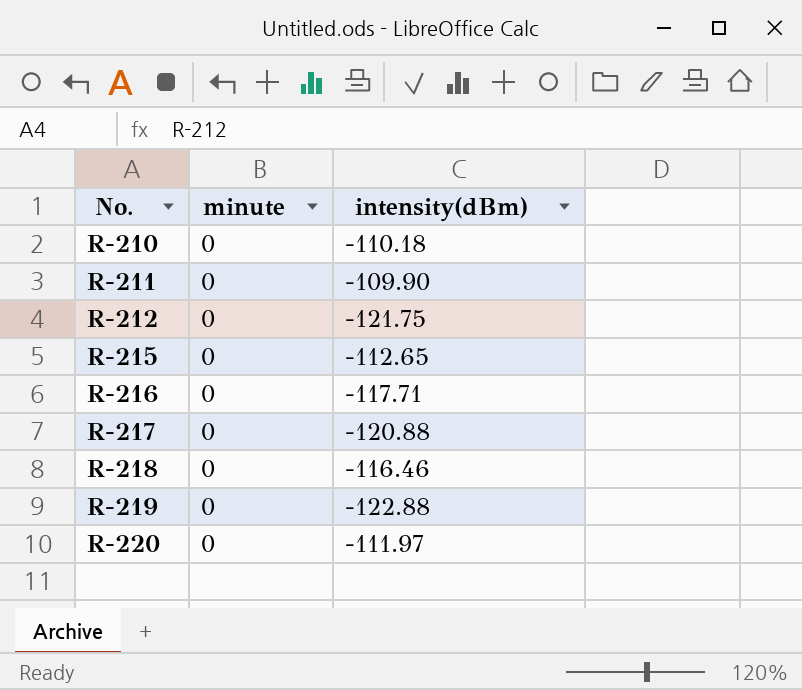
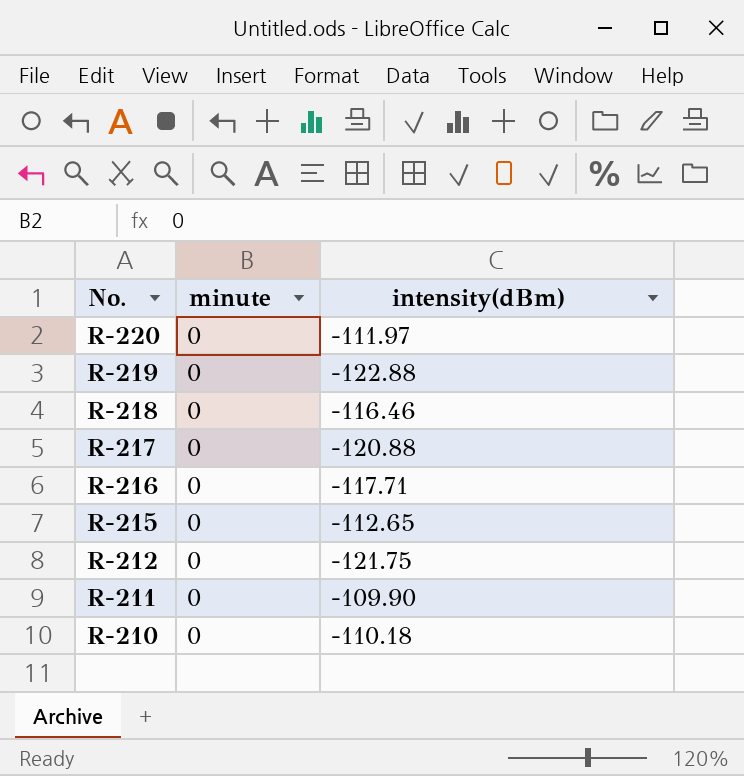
row order: No. ascending -> No. descending

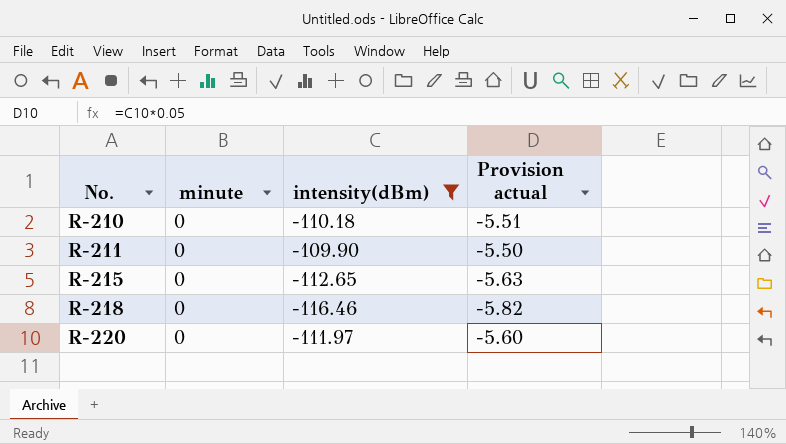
filter: none -> intensity(dBm) >= -116.46
row order: No. descending -> No. ascending
column Provision actual | formula: none -> [intensity(dBm)] * 0.05

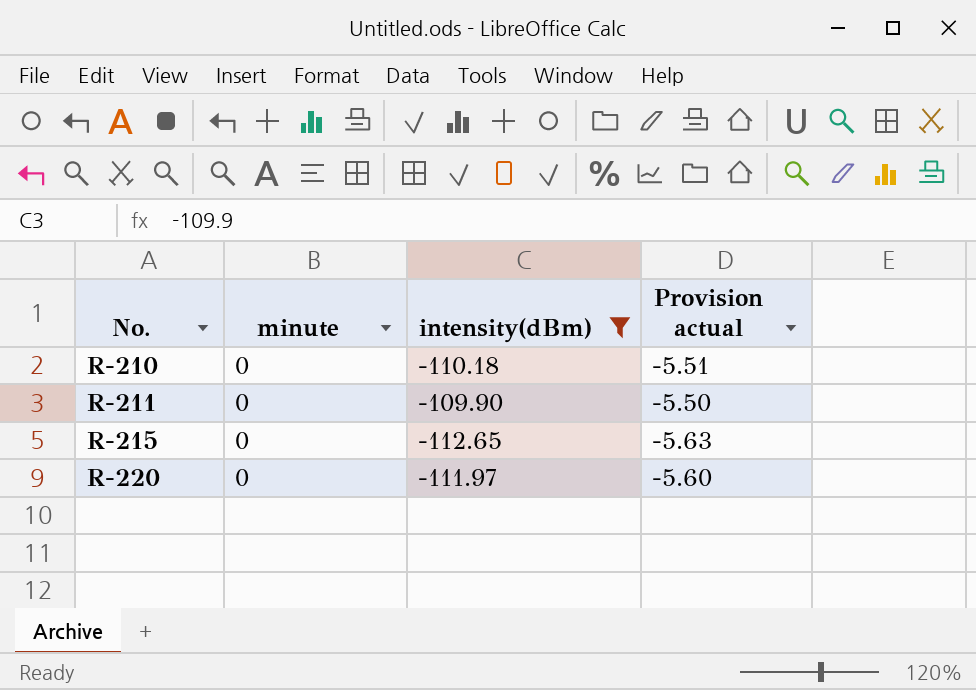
row R-218: 0 | -116.46 | -5.82 -> none

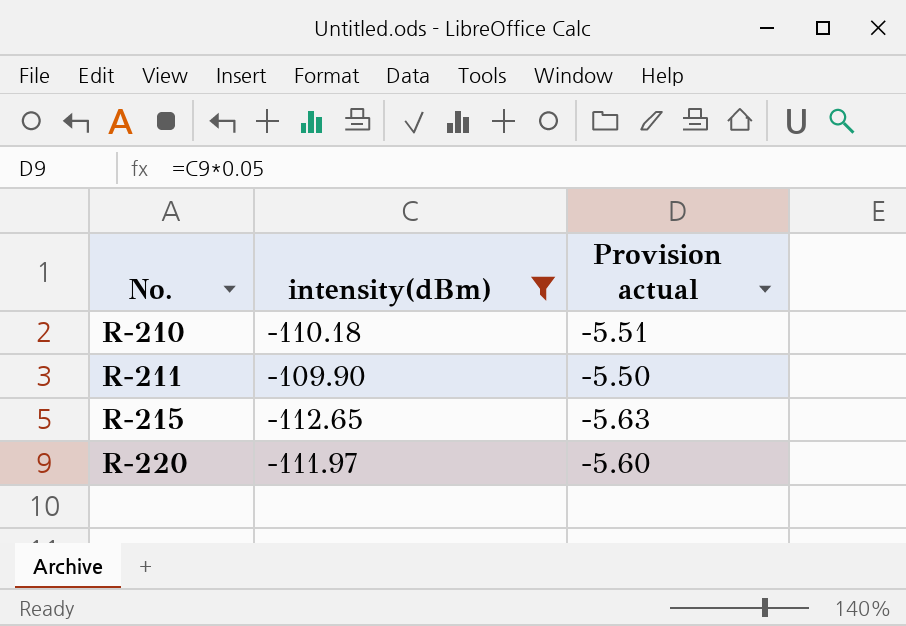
column minute | position: 2 -> none

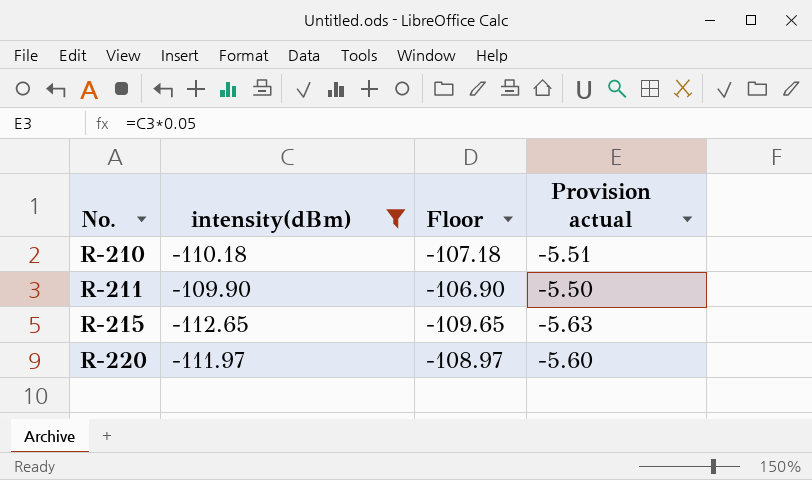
column Floor | formula: none -> [intensity(dBm)] + 3

